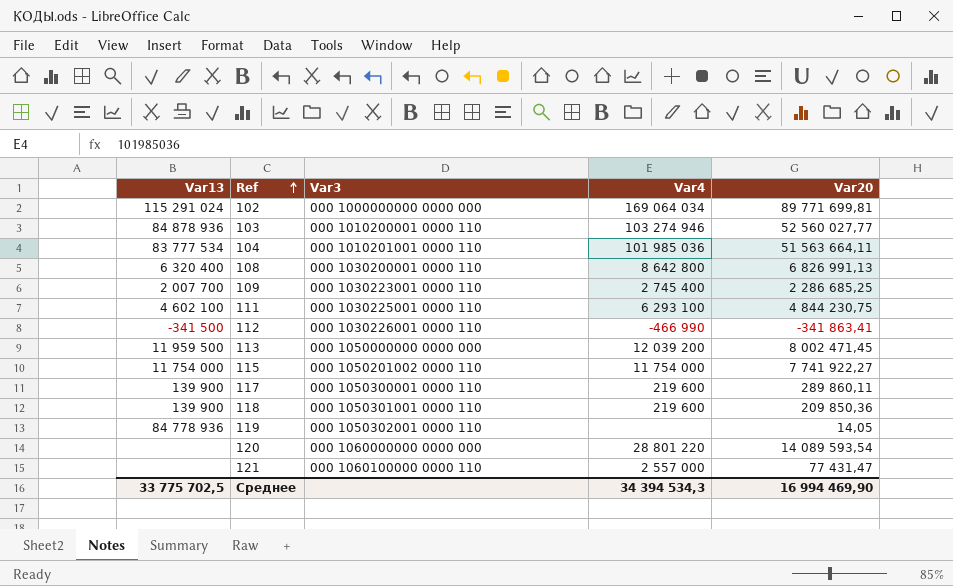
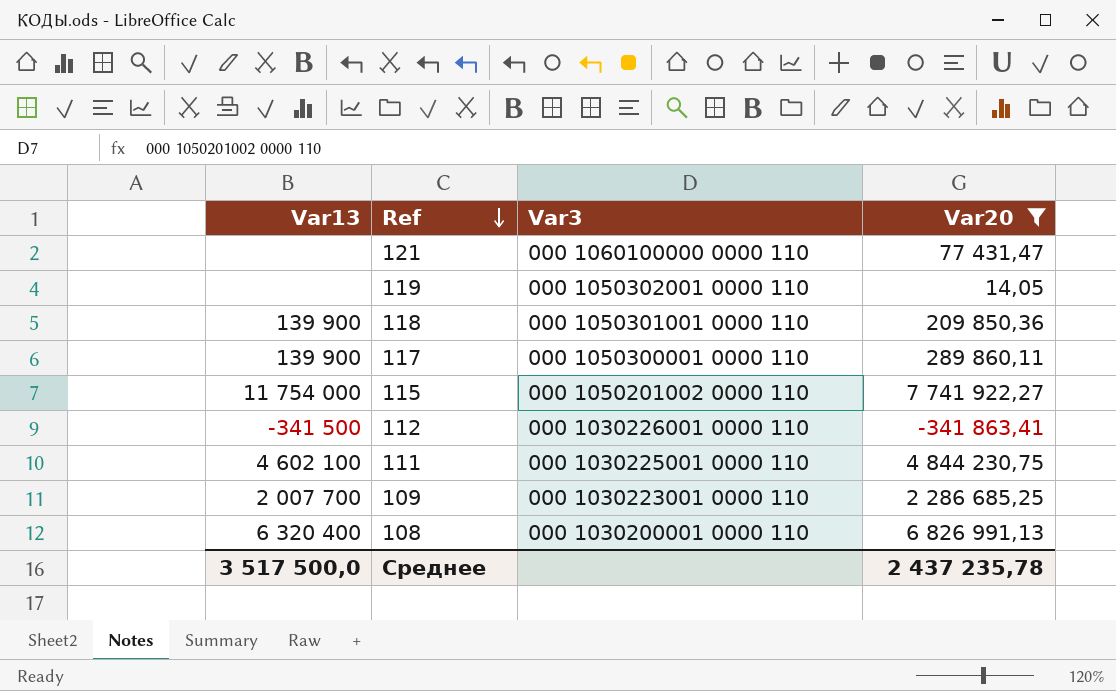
filter: none -> Var20 <= 7 741 922,27
row order: Ref ascending -> Ref descending
column Var4 | position: 4 -> none
119 | Var13: 84 778 936 -> none
Среднее | Var13: 33 775 702,5 -> 3 517 500,0
Среднее | Var20: 16 994 469,90 -> 2 437 235,78

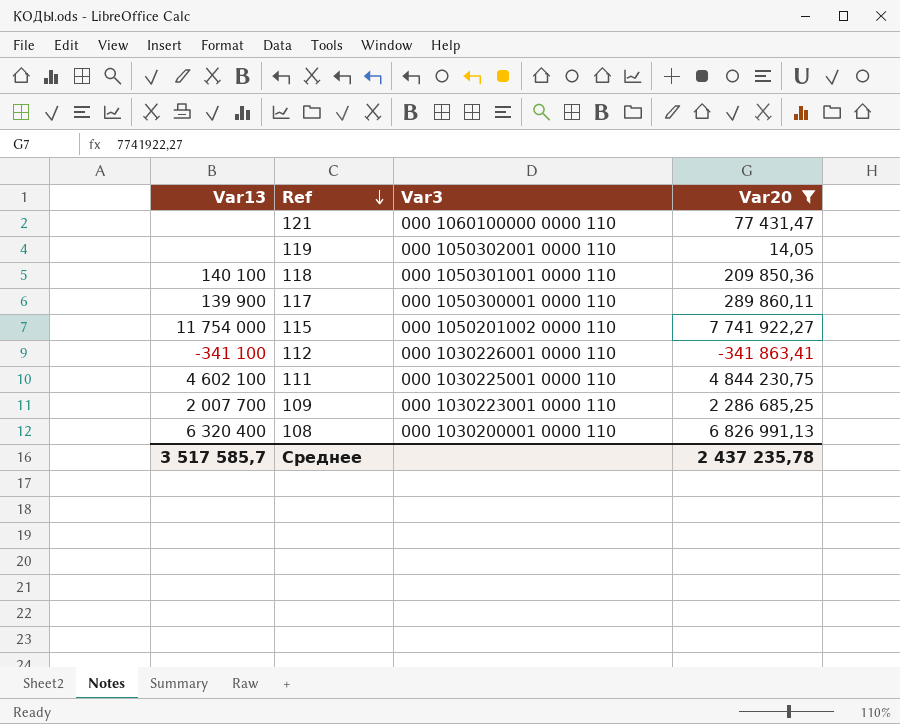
118 | Var13: 139 900 -> 140 100
112 | Var13: -341 500 -> -341 100
Среднее | Var13: 3 517 500,0 -> 3 517 585,7

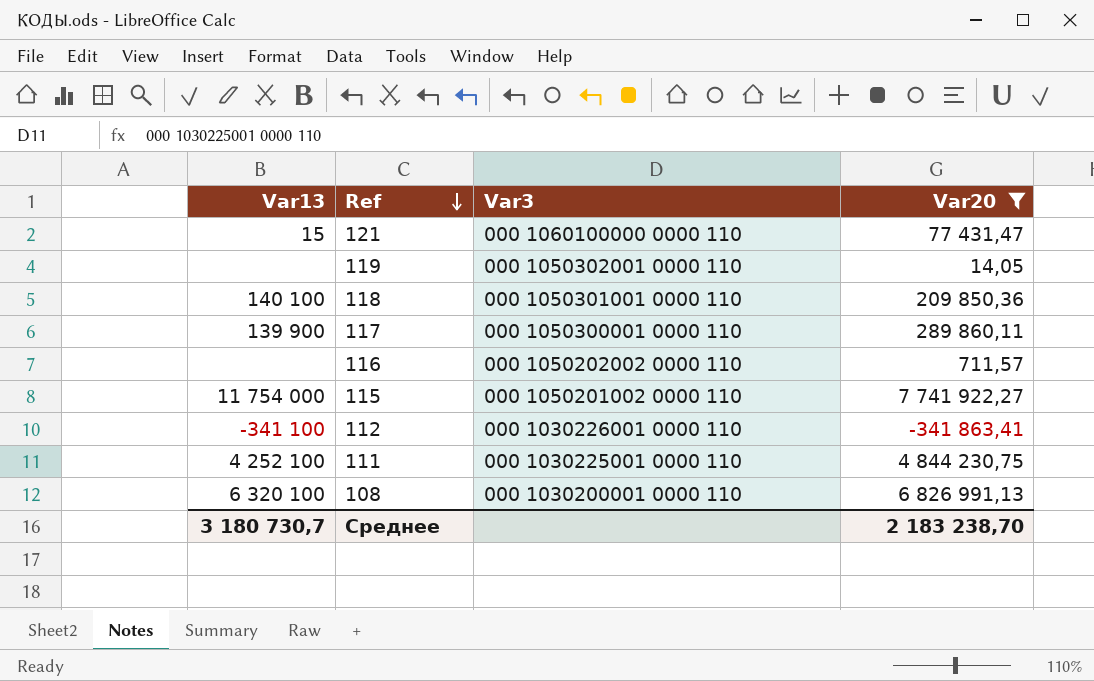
row 109: 2 007 700 | 000 1030223001 0000 110 | 2 286 685,25 -> none
121 | Var13: none -> 15
row 116: none -> none | 000 1050202002 0000 110 | 711,57
111 | Var13: 4 602 100 -> 4 252 100
108 | Var13: 6 320 400 -> 6 320 100
Среднее | Var13: 3 517 585,7 -> 3 180 730,7
Среднее | Var20: 2 437 235,78 -> 2 183 238,70

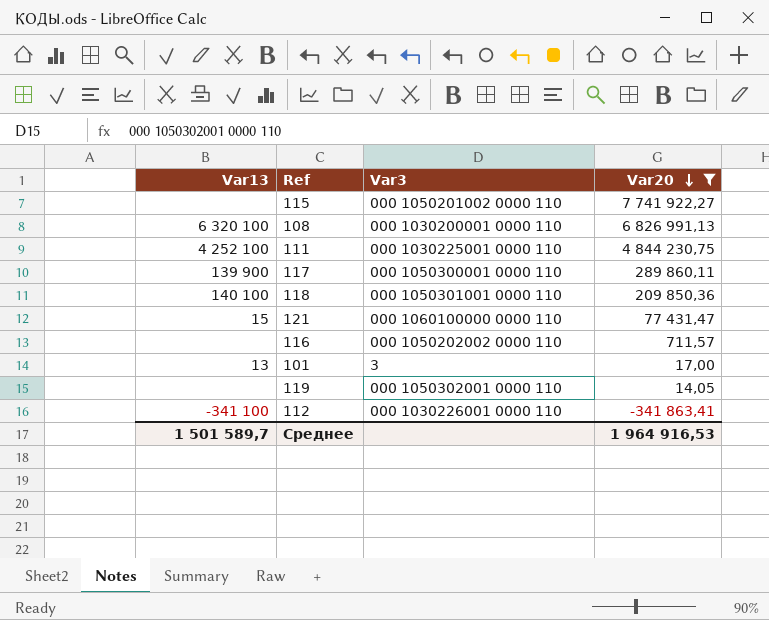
row order: Ref descending -> Var20 descending
115 | Var13: 11 754 000 -> none
row 101: none -> 13 | 3 | 17,00
Среднее | Var13: 3 180 730,7 -> 1 501 589,7
Среднее | Var20: 2 183 238,70 -> 1 964 916,53

